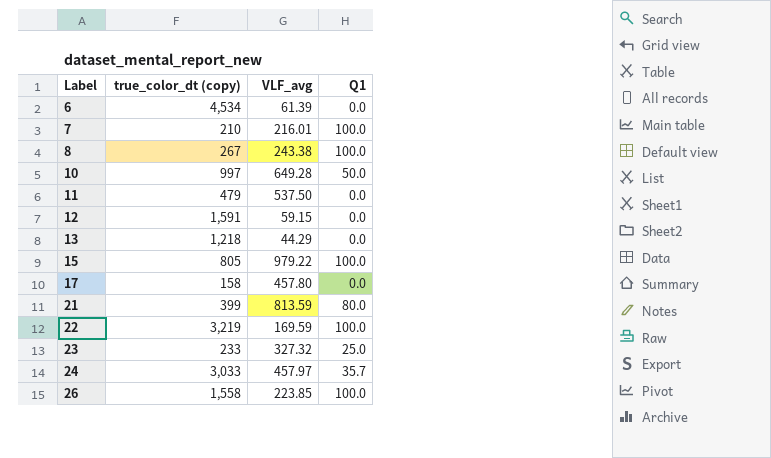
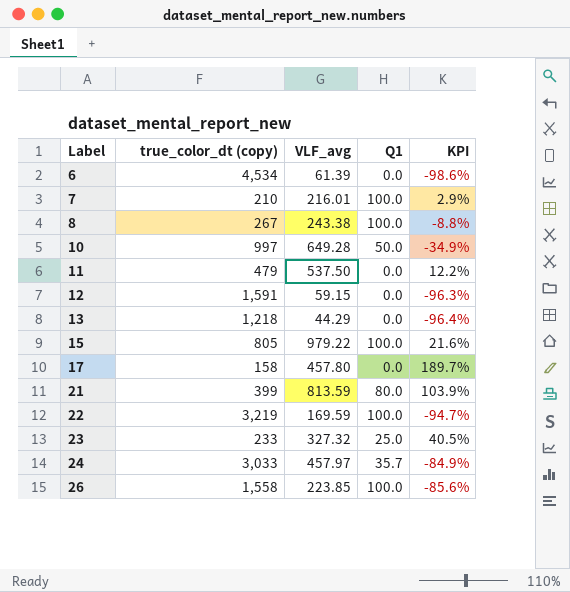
column KPI | formula: none -> ([VLF_avg] - [true_color_dt (copy)]) / [true_color_dt (copy)]

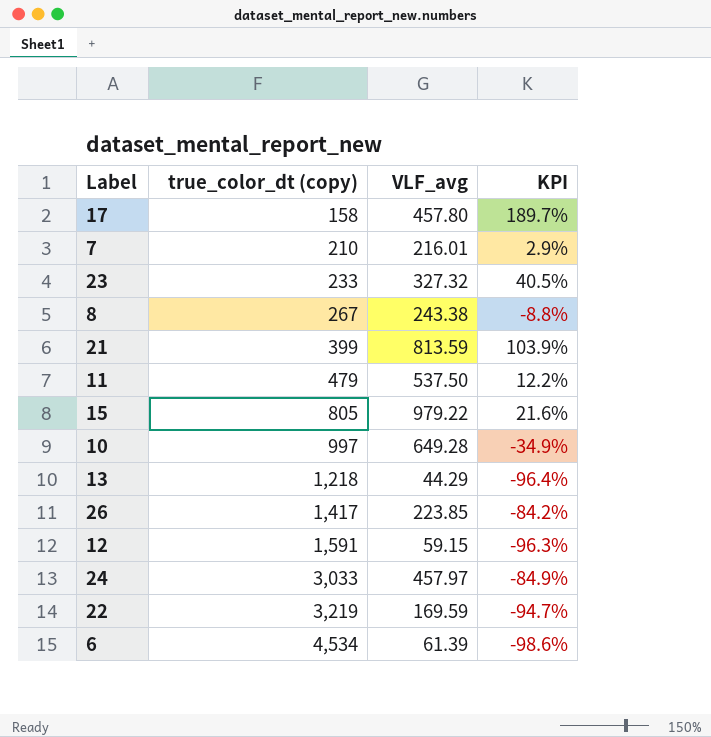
row order: Label ascending -> true_color_dt (copy) ascending
column Q1 | position: 4 -> none
26 | true_color_dt (copy): 1,558 -> 1,417
26 | KPI: -85.6% -> -84.2%

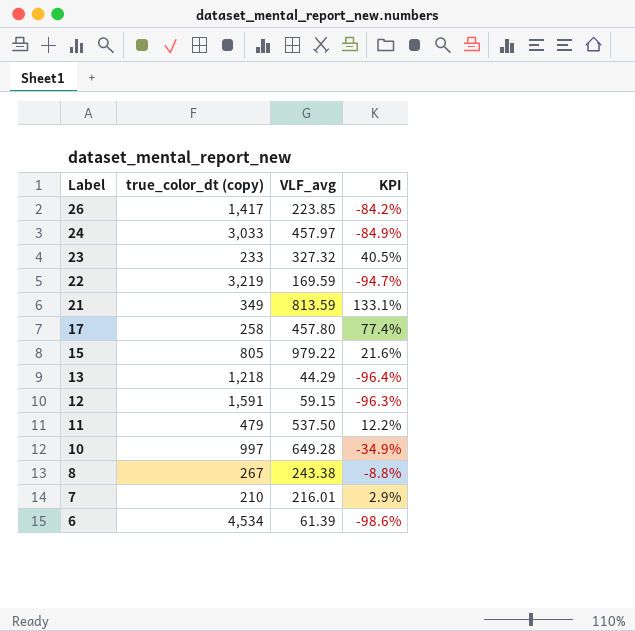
row order: true_color_dt (copy) ascending -> Label descending
21 | true_color_dt (copy): 399 -> 349
21 | KPI: 103.9% -> 133.1%
17 | true_color_dt (copy): 158 -> 258
17 | KPI: 189.7% -> 77.4%

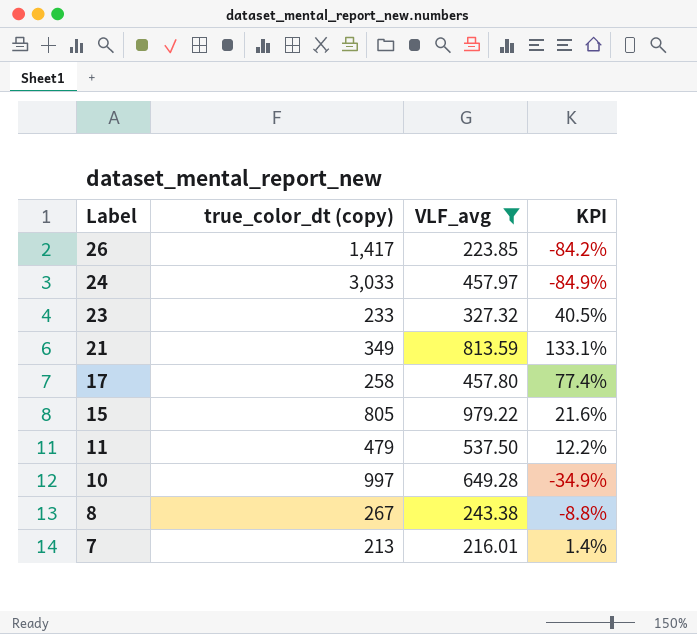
filter: none -> VLF_avg >= 216.01
7 | true_color_dt (copy): 210 -> 213
7 | KPI: 2.9% -> 1.4%

